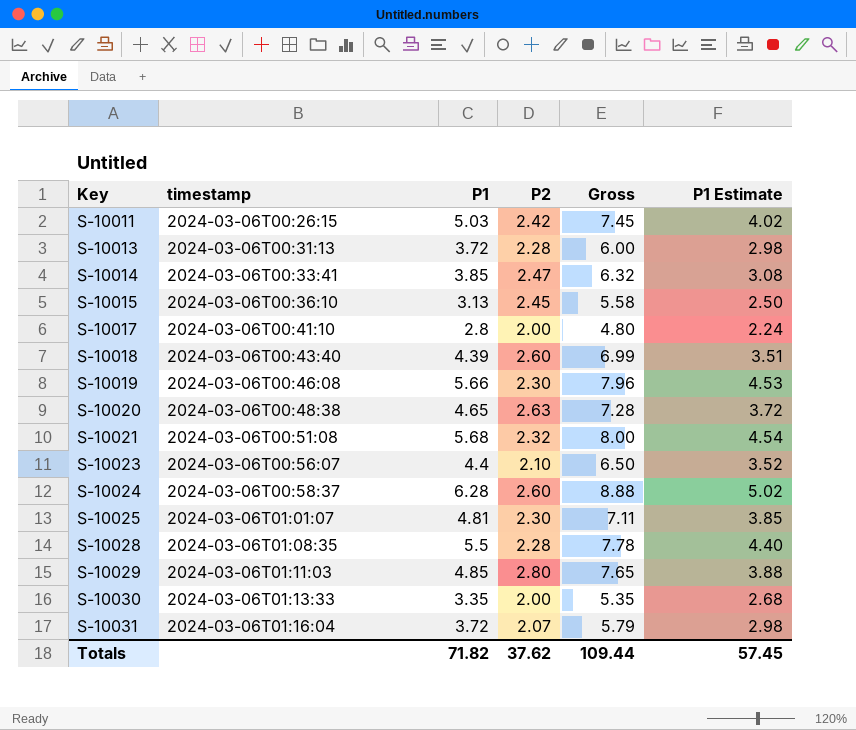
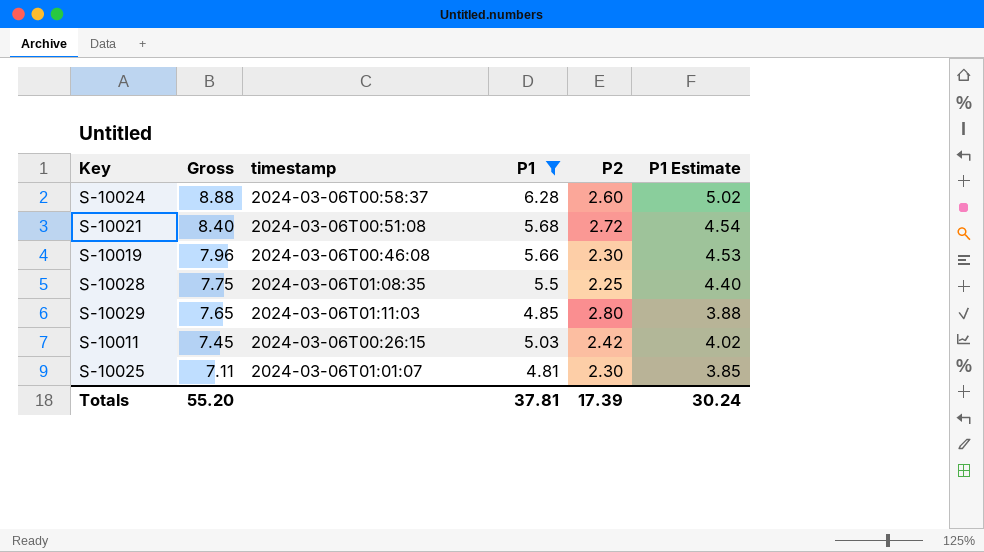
filter: none -> P1 >= 4.81
row order: Key ascending -> Gross descending
column Gross | position: 5 -> 2
S-10021 | Gross: 8.00 -> 8.40
S-10021 | P2: 2.32 -> 2.72
S-10028 | Gross: 7.78 -> 7.75
S-10028 | P2: 2.28 -> 2.25
Totals | Gross: 109.44 -> 55.20
Totals | P1: 71.82 -> 37.81
Totals | P2: 37.62 -> 17.39
Totals | P1 Estimate: 57.45 -> 30.24

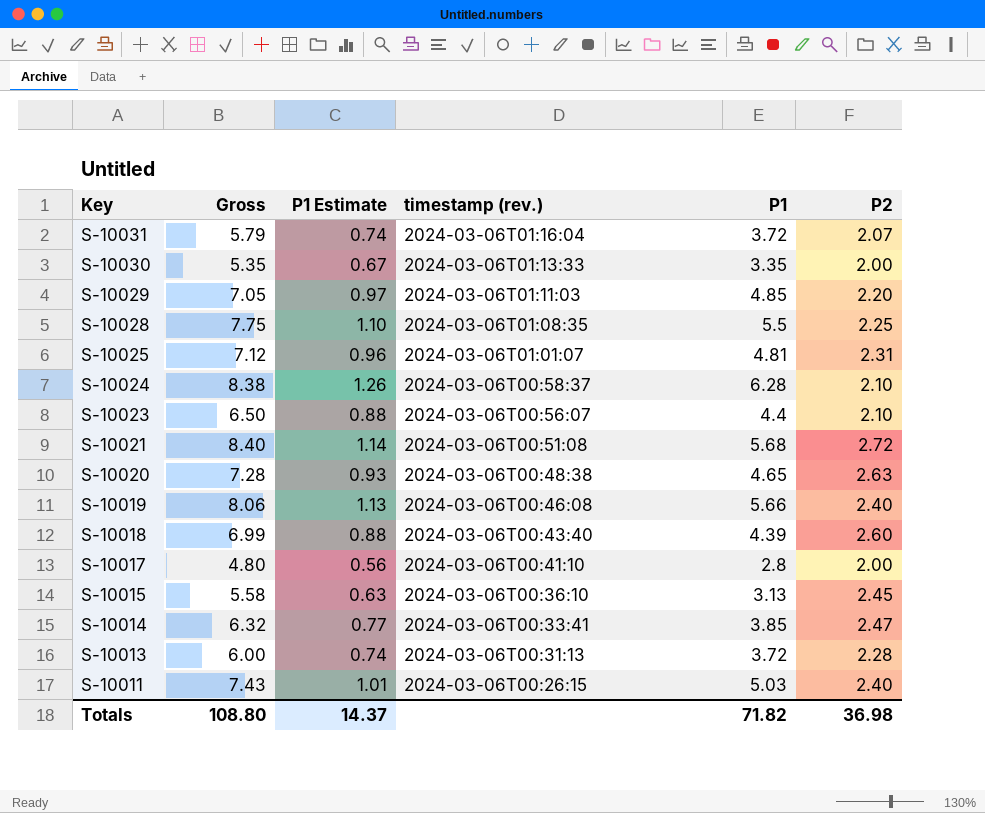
filter: P1 >= 4.81 -> none
row order: Gross descending -> Key descending
column P1 Estimate | formula: [P1] * 0.8 -> [P1] * 0.2
column P1 Estimate | position: 6 -> 3
column name: timestamp -> timestamp (rev.)
S-10029 | Gross: 7.65 -> 7.05
S-10029 | P2: 2.80 -> 2.20
S-10025 | Gross: 7.11 -> 7.12
S-10025 | P2: 2.30 -> 2.31
S-10024 | Gross: 8.88 -> 8.38
S-10024 | P2: 2.60 -> 2.10
S-10019 | Gross: 7.96 -> 8.06
S-10019 | P2: 2.30 -> 2.40
S-10011 | Gross: 7.45 -> 7.43
S-10011 | P2: 2.42 -> 2.40
Totals | Gross: 55.20 -> 108.80
Totals | P1 Estimate: 30.24 -> 14.37
Totals | P1: 37.81 -> 71.82
Totals | P2: 17.39 -> 36.98

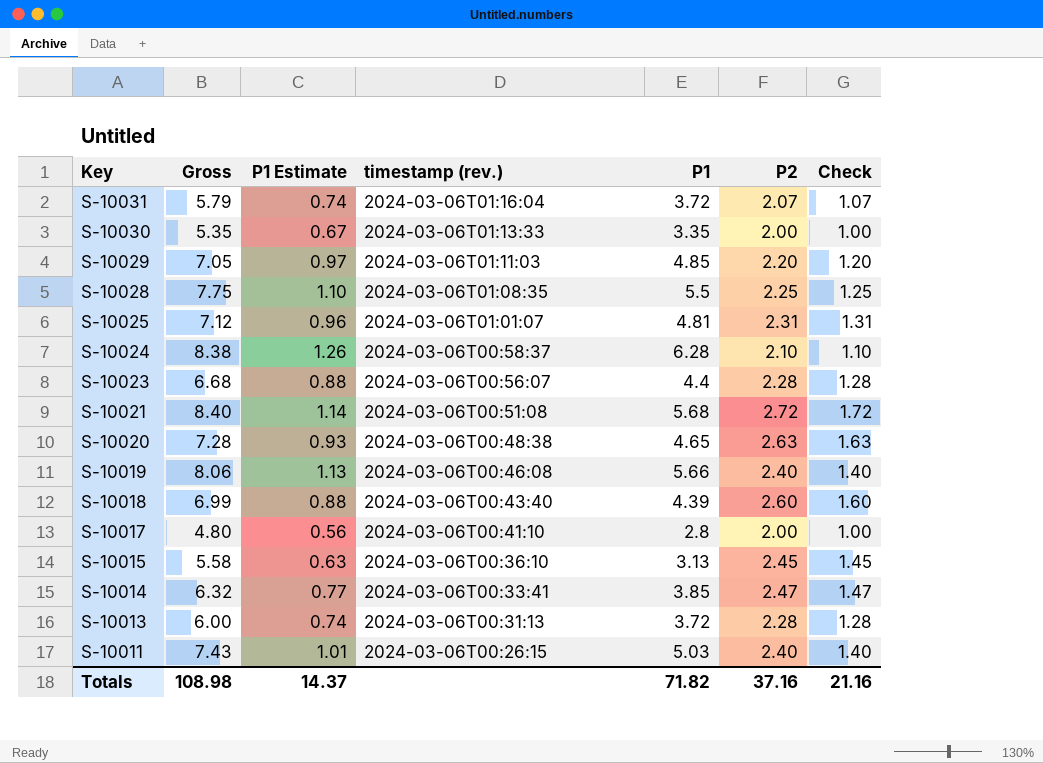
column Check | formula: none -> [P2] - 1
S-10023 | Gross: 6.50 -> 6.68
S-10023 | P2: 2.10 -> 2.28
Totals | Gross: 108.80 -> 108.98
Totals | P2: 36.98 -> 37.16

